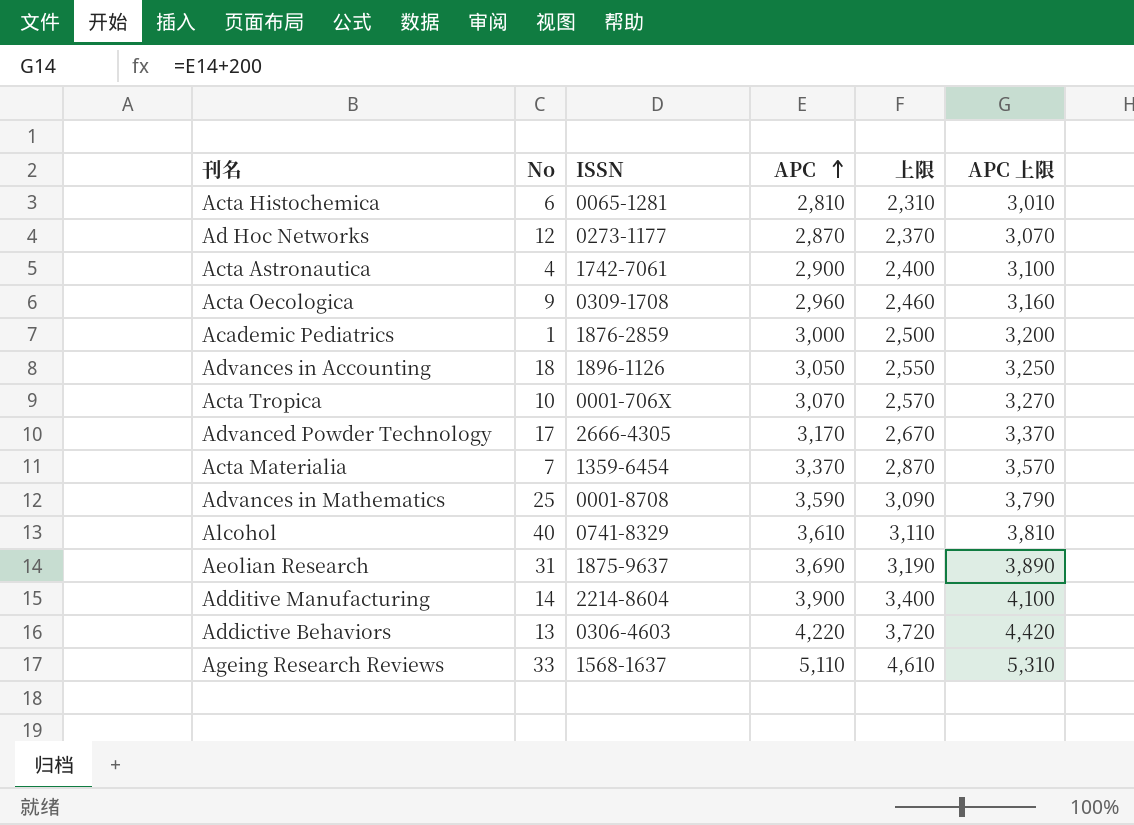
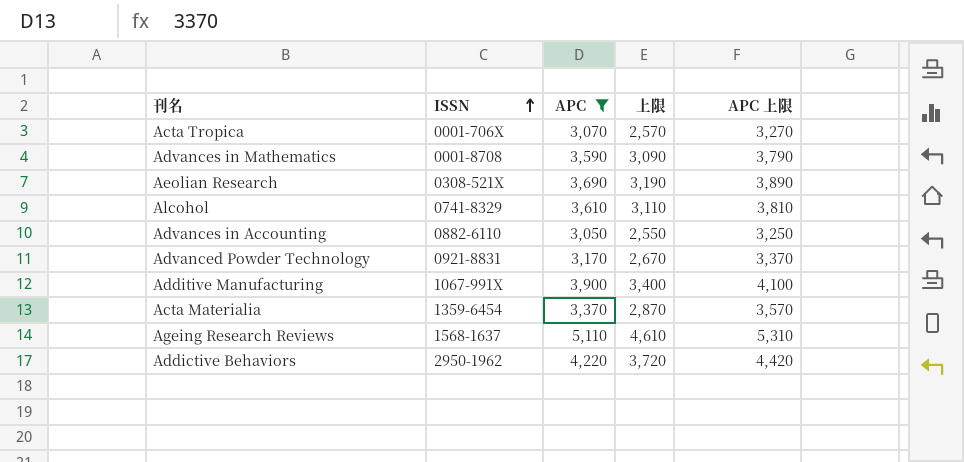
filter: none -> APC >= 3,050
row order: APC ascending -> ISSN ascending
column No | position: 2 -> none
Aeolian Research | ISSN: 1875-9637 -> 0308-521X
Advances in Accounting | ISSN: 1896-1126 -> 0882-6110
Advanced Powder Technology | ISSN: 2666-4305 -> 0921-8831
Additive Manufacturing | ISSN: 2214-8604 -> 1067-991X
Addictive Behaviors | ISSN: 0306-4603 -> 2950-1962

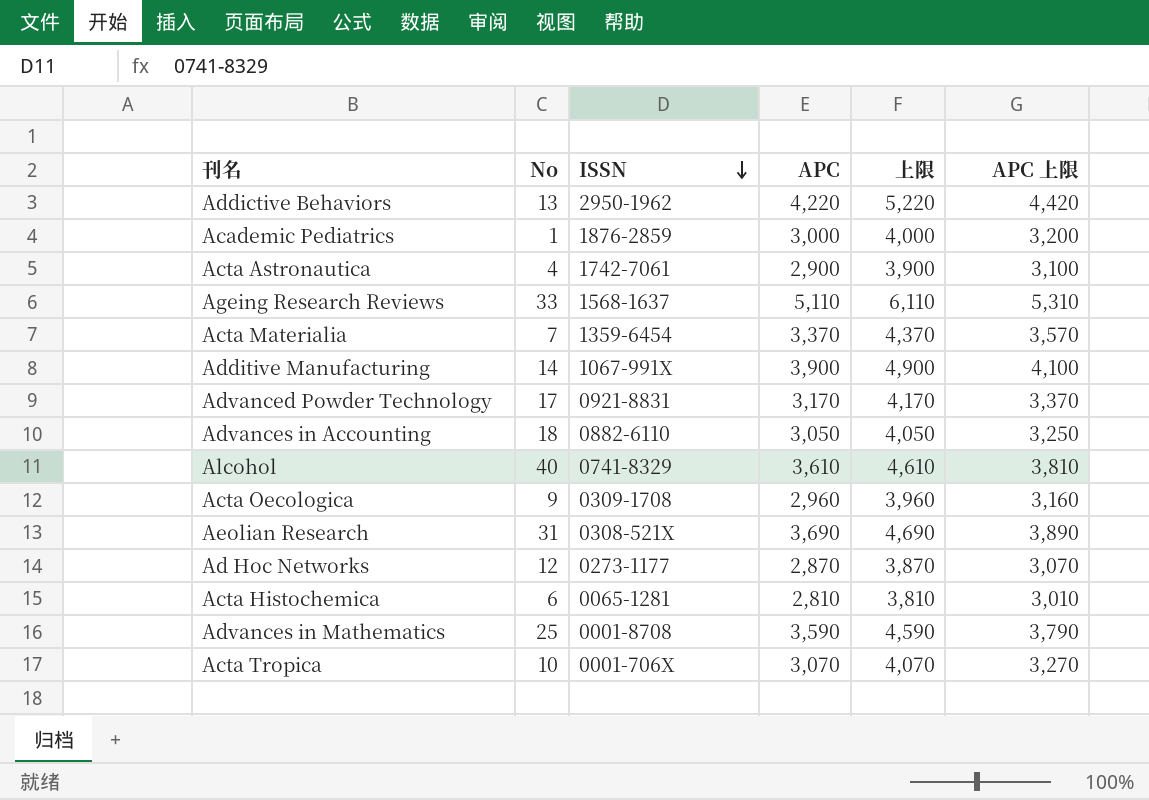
filter: APC >= 3,050 -> none
row order: ISSN ascending -> ISSN descending
column No | position: none -> 2
column 上限 | formula: [APC] - 500 -> [APC] + 1000

